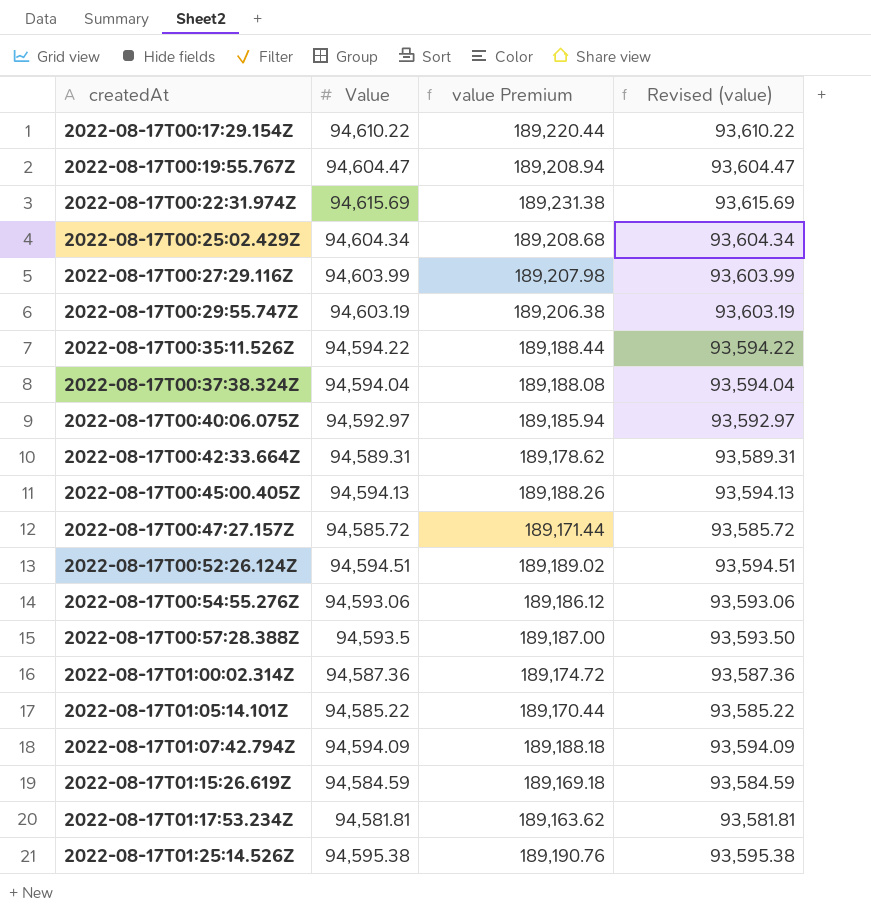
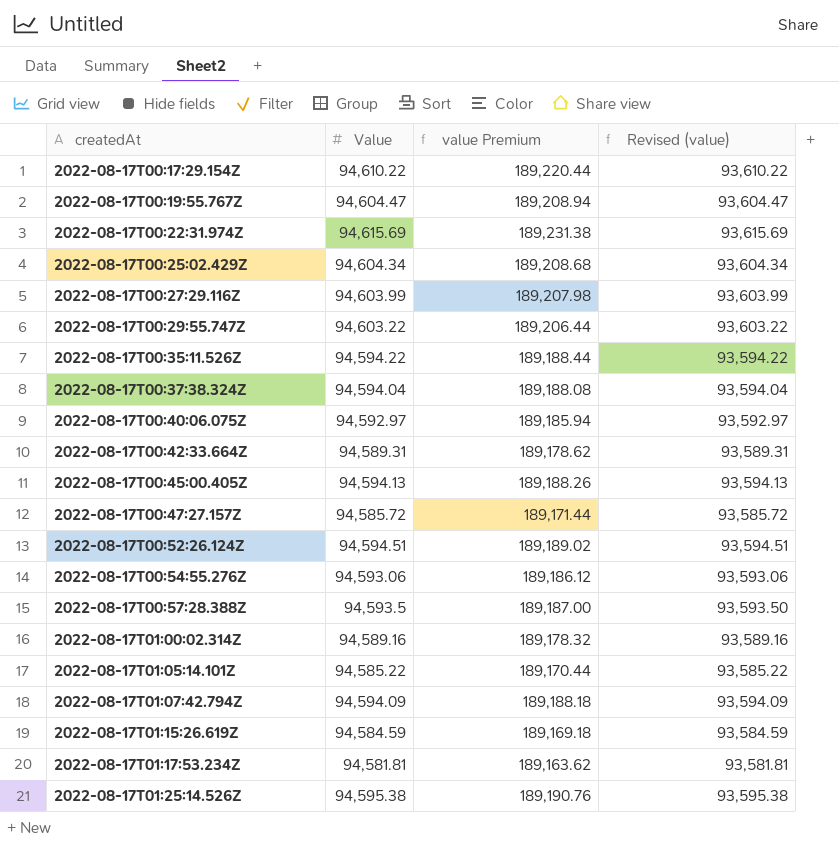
2022-08-17T00:29:55.747Z | Value: 94,603.19 -> 94,603.22
2022-08-17T00:29:55.747Z | value Premium: 189,206.38 -> 189,206.44
2022-08-17T00:29:55.747Z | Revised (value): 93,603.19 -> 93,603.22
2022-08-17T01:00:02.314Z | Value: 94,587.36 -> 94,589.16
2022-08-17T01:00:02.314Z | value Premium: 189,174.72 -> 189,178.32
2022-08-17T01:00:02.314Z | Revised (value): 93,587.36 -> 93,589.16

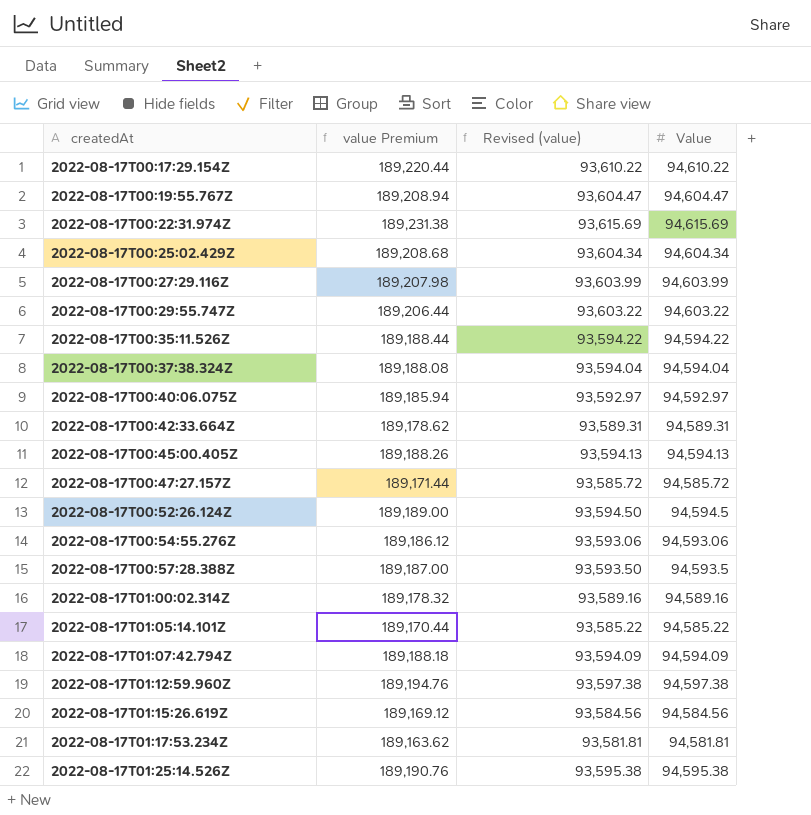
column Value | position: 2 -> 4
2022-08-17T00:52:26.124Z | value Premium: 189,189.02 -> 189,189.00
2022-08-17T00:52:26.124Z | Revised (value): 93,594.51 -> 93,594.50
2022-08-17T00:52:26.124Z | Value: 94,594.51 -> 94,594.5
row 2022-08-17T01:12:59.960Z: none -> 189,194.76 | 93,597.38 | 94,597.38
2022-08-17T01:15:26.619Z | value Premium: 189,169.18 -> 189,169.12
2022-08-17T01:15:26.619Z | Revised (value): 93,584.59 -> 93,584.56
2022-08-17T01:15:26.619Z | Value: 94,584.59 -> 94,584.56

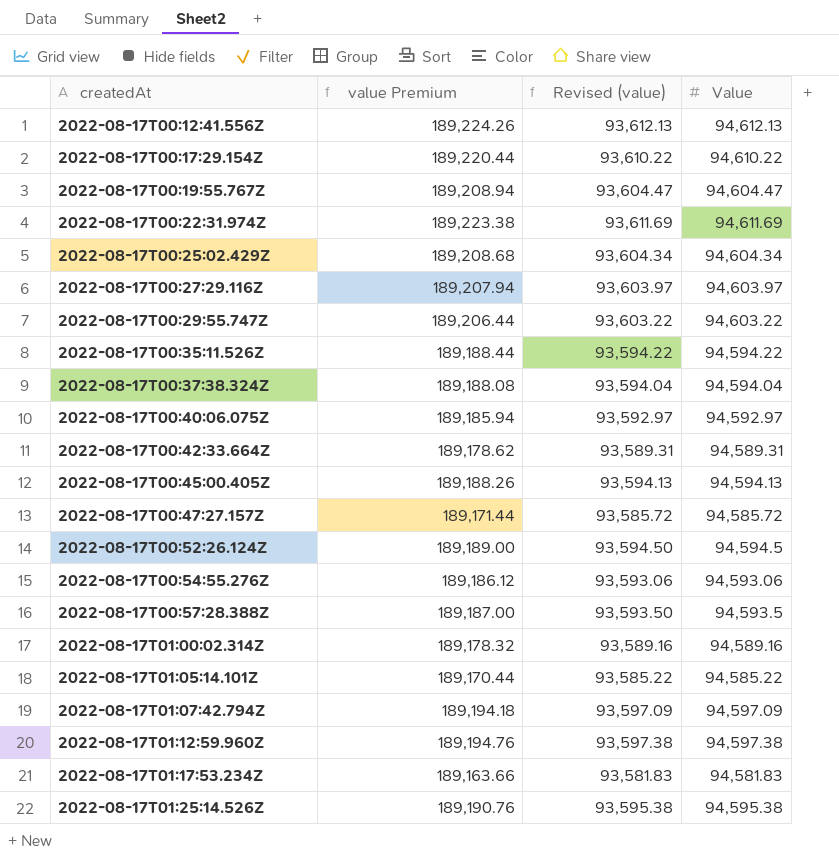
row 2022-08-17T01:15:26.619Z: 189,169.12 | 93,584.56 | 94,584.56 -> none
row 2022-08-17T00:12:41.556Z: none -> 189,224.26 | 93,612.13 | 94,612.13
2022-08-17T00:22:31.974Z | value Premium: 189,231.38 -> 189,223.38
2022-08-17T00:22:31.974Z | Revised (value): 93,615.69 -> 93,611.69
2022-08-17T00:22:31.974Z | Value: 94,615.69 -> 94,611.69
2022-08-17T00:27:29.116Z | value Premium: 189,207.98 -> 189,207.94
2022-08-17T00:27:29.116Z | Revised (value): 93,603.99 -> 93,603.97
2022-08-17T00:27:29.116Z | Value: 94,603.99 -> 94,603.97
2022-08-17T01:07:42.794Z | value Premium: 189,188.18 -> 189,194.18
2022-08-17T01:07:42.794Z | Revised (value): 93,594.09 -> 93,597.09
2022-08-17T01:07:42.794Z | Value: 94,594.09 -> 94,597.09
2022-08-17T01:17:53.234Z | value Premium: 189,163.62 -> 189,163.66
2022-08-17T01:17:53.234Z | Revised (value): 93,581.81 -> 93,581.83
2022-08-17T01:17:53.234Z | Value: 94,581.81 -> 94,581.83

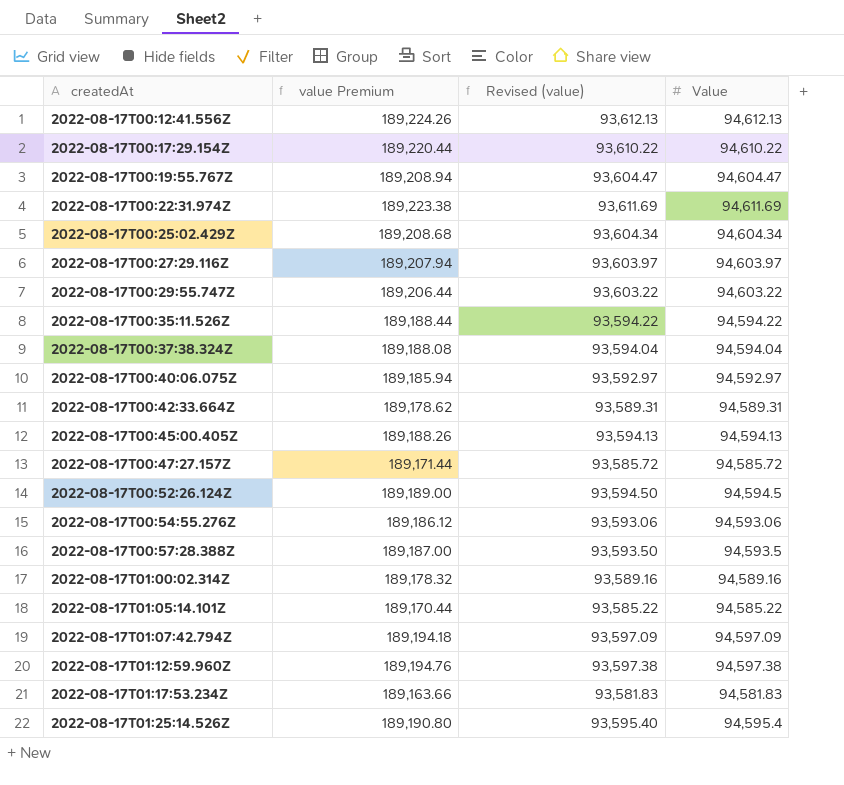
2022-08-17T01:25:14.526Z | value Premium: 189,190.76 -> 189,190.80
2022-08-17T01:25:14.526Z | Revised (value): 93,595.38 -> 93,595.40
2022-08-17T01:25:14.526Z | Value: 94,595.38 -> 94,595.4

